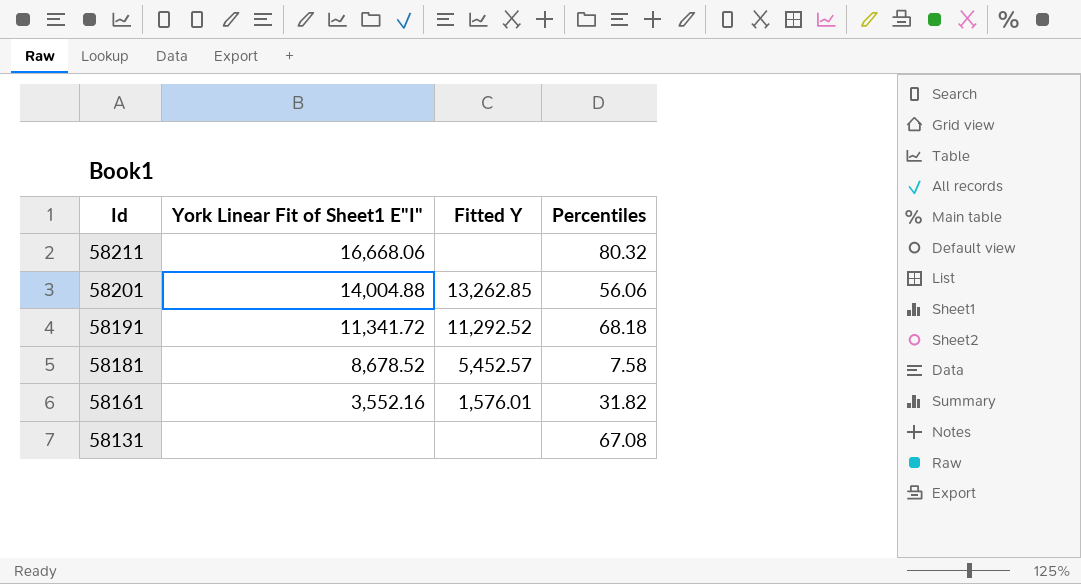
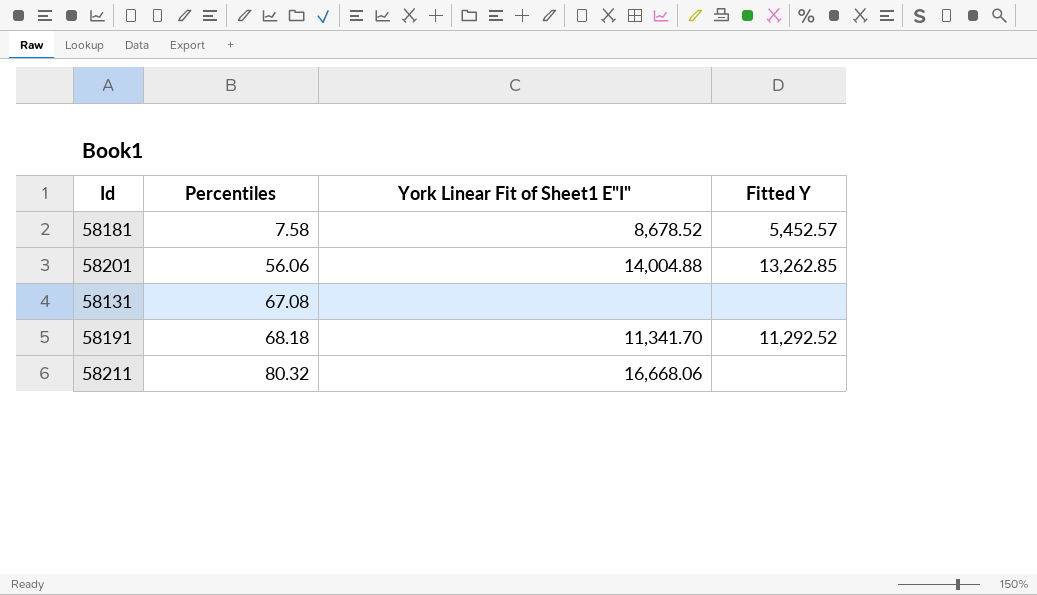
row order: Id descending -> Percentiles ascending
column Percentiles | position: 4 -> 2
row 58161: 3,552.16 | 1,576.01 | 31.82 -> none
58191 | York Linear Fit of Sheet1 E"I": 11,341.72 -> 11,341.70

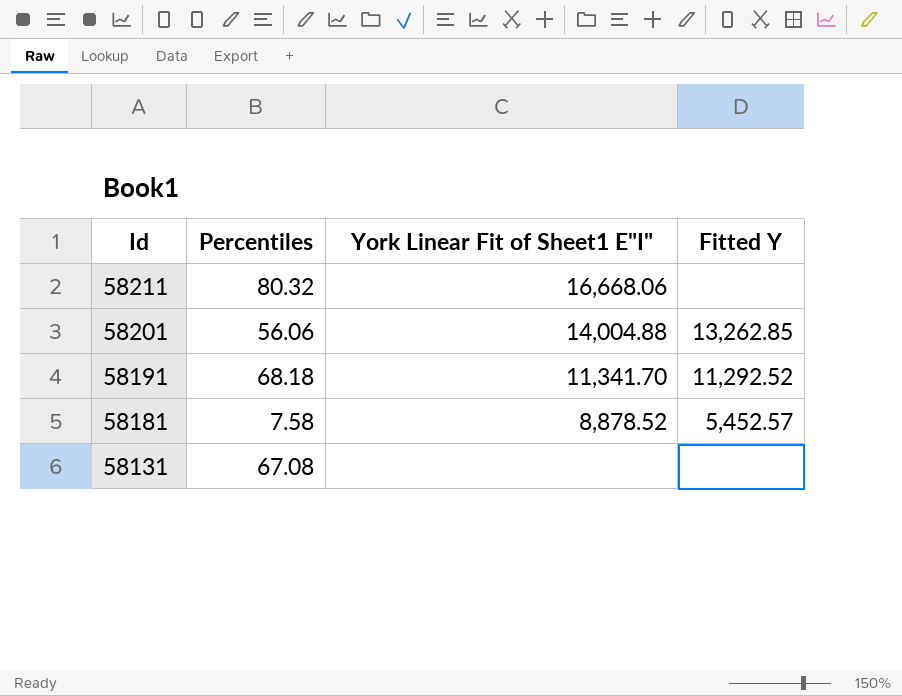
row order: Percentiles ascending -> Id descending
58181 | York Linear Fit of Sheet1 E"I": 8,678.52 -> 8,878.52

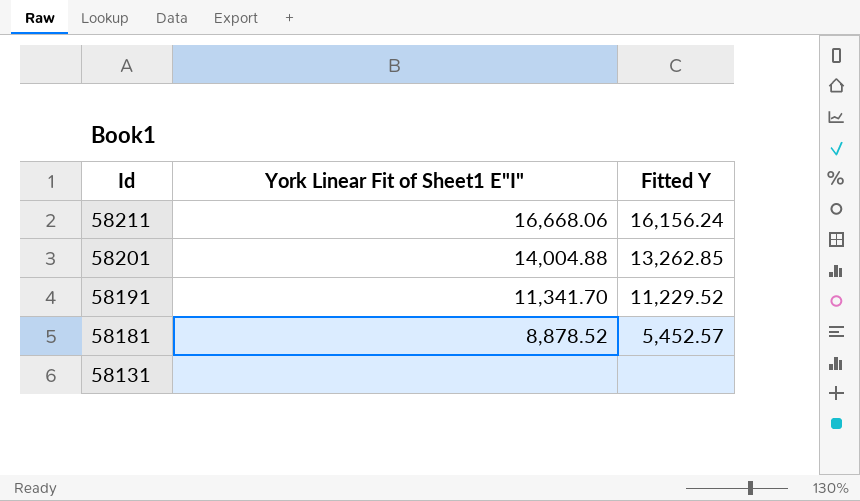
column Percentiles | position: 2 -> none
58211 | Fitted Y: none -> 16,156.24
58191 | Fitted Y: 11,292.52 -> 11,229.52

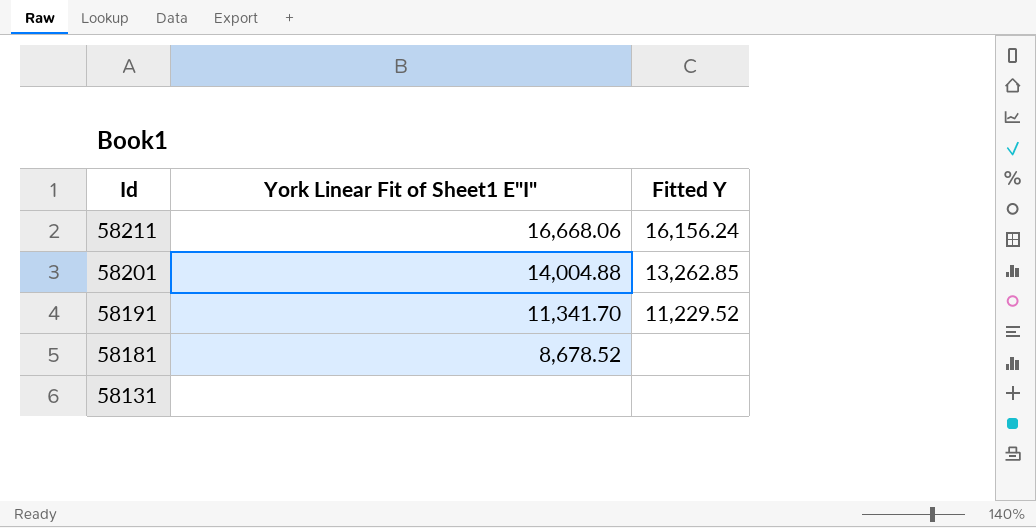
58181 | York Linear Fit of Sheet1 E"I": 8,878.52 -> 8,678.52
58181 | Fitted Y: 5,452.57 -> none

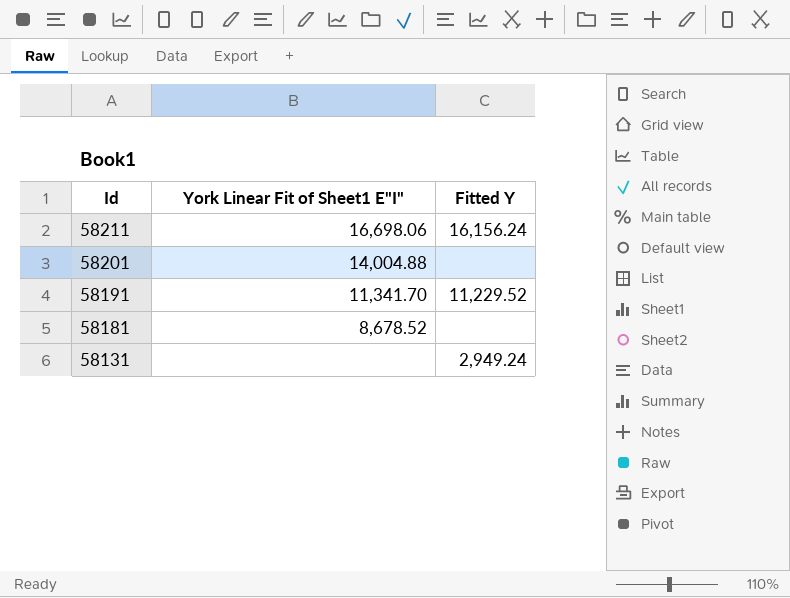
58211 | York Linear Fit of Sheet1 E"I": 16,668.06 -> 16,698.06
58201 | Fitted Y: 13,262.85 -> none
58131 | Fitted Y: none -> 2,949.24

